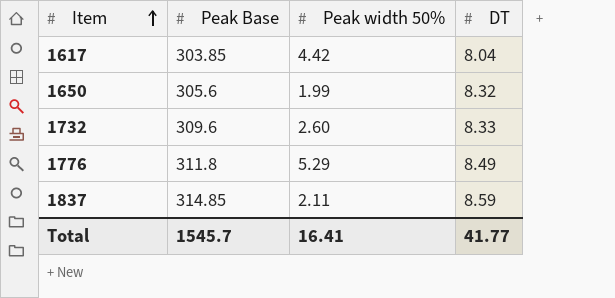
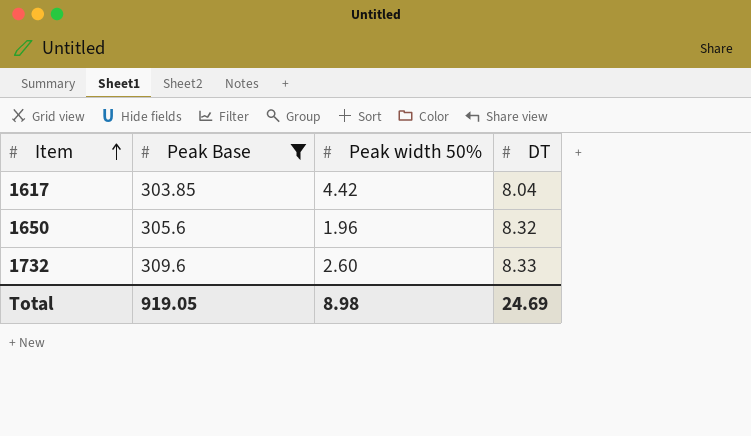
filter: none -> Peak Base <= 309.6
1650 | Peak width 50%: 1.99 -> 1.96
Total | Peak Base: 1545.7 -> 919.05
Total | Peak width 50%: 16.41 -> 8.98
Total | DT: 41.77 -> 24.69

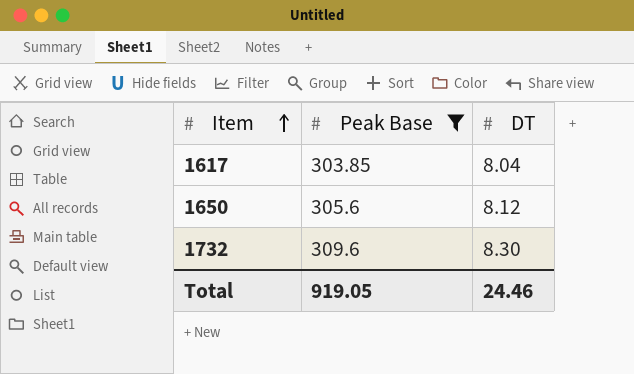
column Peak width 50% | position: 3 -> none
1650 | DT: 8.32 -> 8.12
1732 | DT: 8.33 -> 8.30
Total | DT: 24.69 -> 24.46

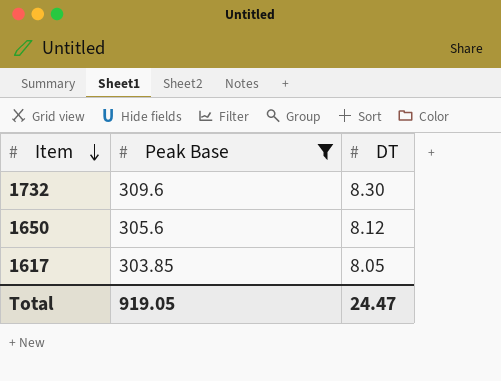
row order: Item ascending -> Item descending
1617 | DT: 8.04 -> 8.05
Total | DT: 24.46 -> 24.47

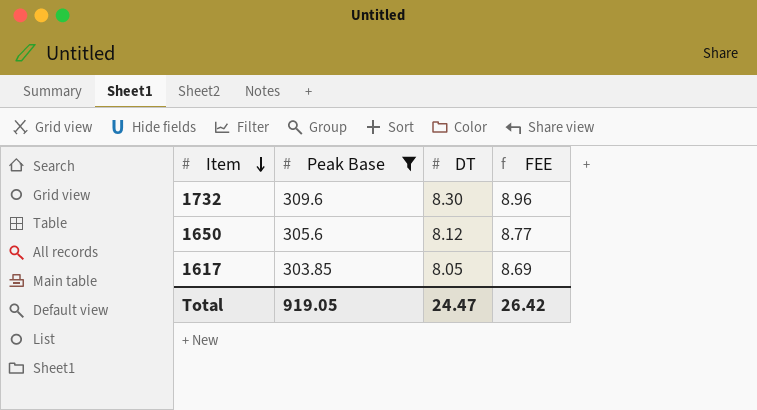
column FEE | formula: none -> [DT] * 1.08

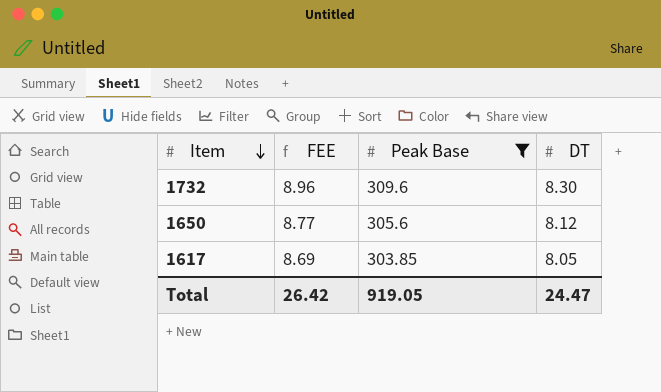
column FEE | position: 4 -> 2

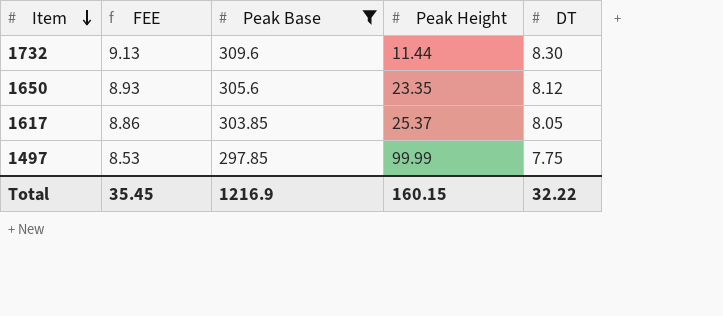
column FEE | formula: [DT] * 1.08 -> [DT] * 1.1
column Peak Height | position: none -> 4
row 1497: none -> 8.53 | 297.85 | 99.99 | 7.75
Total | FEE: 26.42 -> 35.45
Total | Peak Base: 919.05 -> 1216.9
Total | DT: 24.47 -> 32.22

